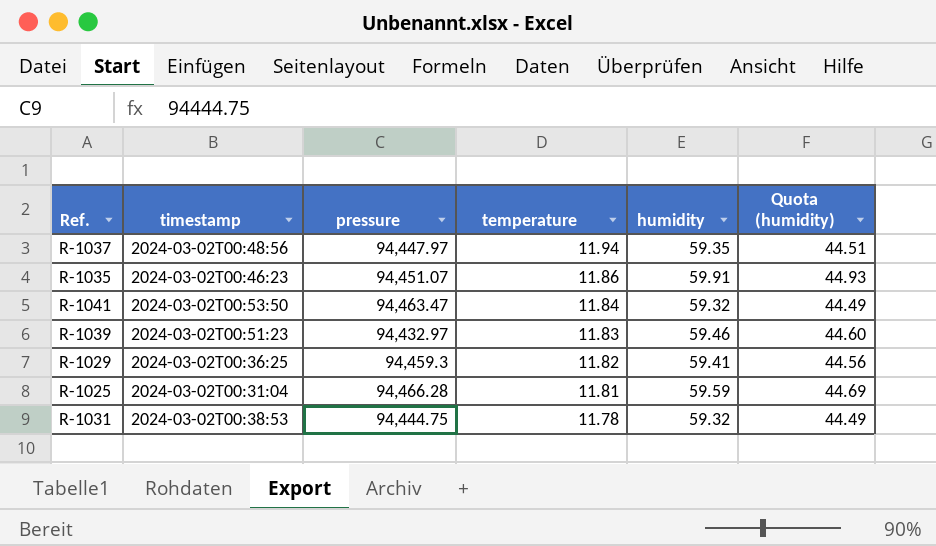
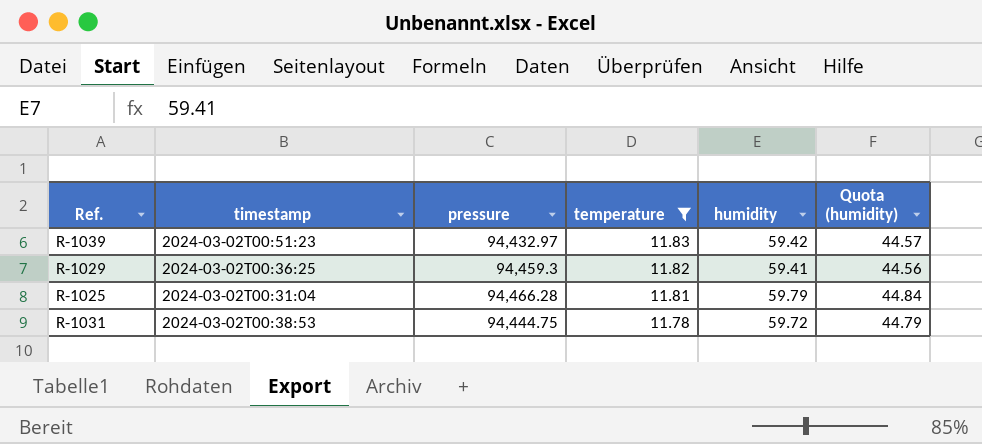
filter: none -> temperature <= 11.83
R-1039 | humidity: 59.46 -> 59.42
R-1039 | Quota (humidity): 44.60 -> 44.57
R-1025 | humidity: 59.59 -> 59.79
R-1025 | Quota (humidity): 44.69 -> 44.84
R-1031 | humidity: 59.32 -> 59.72
R-1031 | Quota (humidity): 44.49 -> 44.79

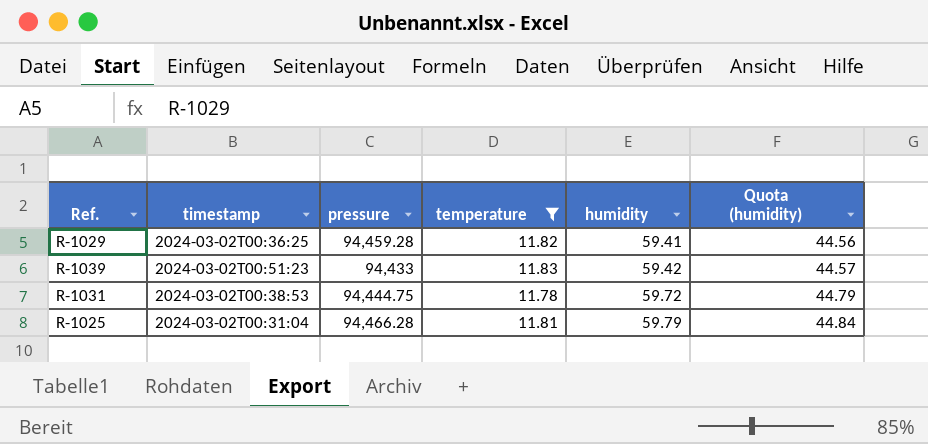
row order: temperature descending -> humidity ascending
R-1029 | pressure: 94,459.3 -> 94,459.28
R-1039 | pressure: 94,432.97 -> 94,433

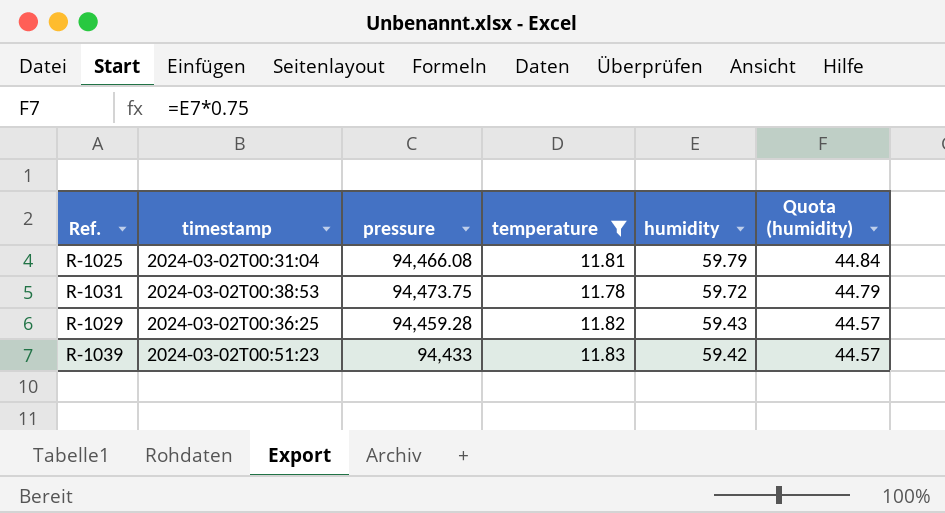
row order: humidity ascending -> humidity descending
R-1025 | pressure: 94,466.28 -> 94,466.08
R-1031 | pressure: 94,444.75 -> 94,473.75
R-1029 | humidity: 59.41 -> 59.43
R-1029 | Quota (humidity): 44.56 -> 44.57

